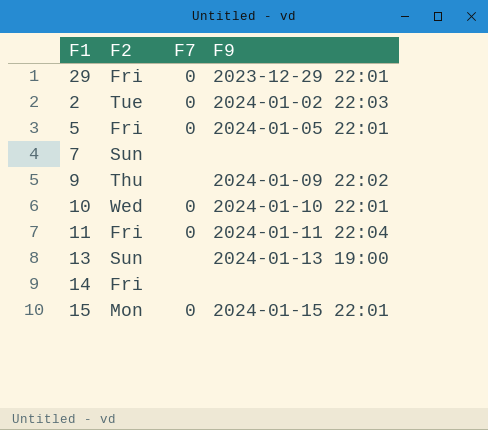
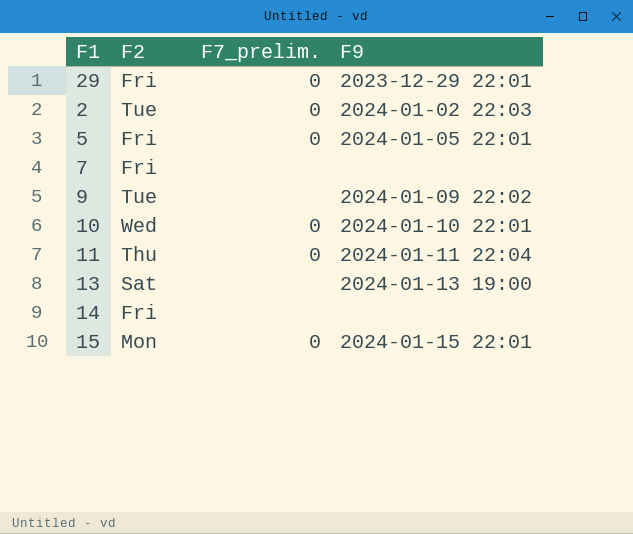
column name: F7 -> F7_prelim.
7 | F2: Sun -> Fri
9 | F2: Thu -> Tue
11 | F2: Fri -> Thu
13 | F2: Sun -> Sat

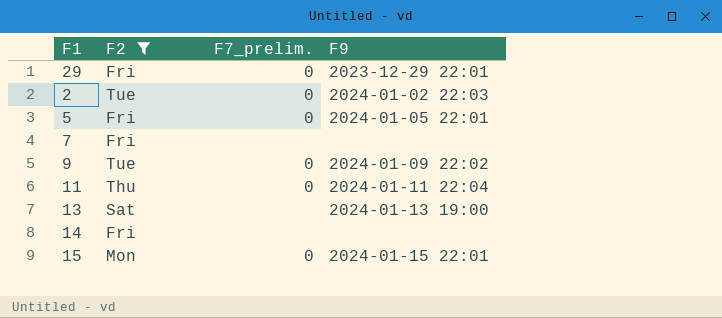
filter: none -> F2 != Wed
9 | F7_prelim.: none -> 0

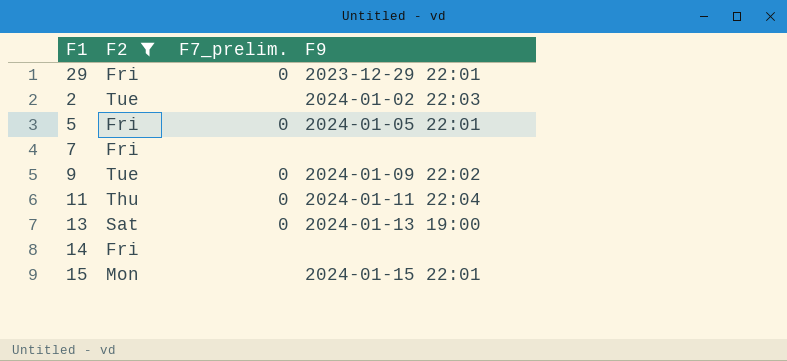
2 | F7_prelim.: 0 -> none
13 | F7_prelim.: none -> 0
15 | F7_prelim.: 0 -> none

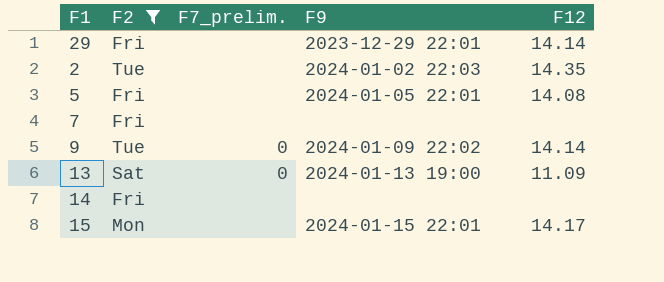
column F12 | position: none -> 5
row 11: Thu | 0 | 2024-01-11 22:04 -> none
29 | F7_prelim.: 0 -> none
5 | F7_prelim.: 0 -> none

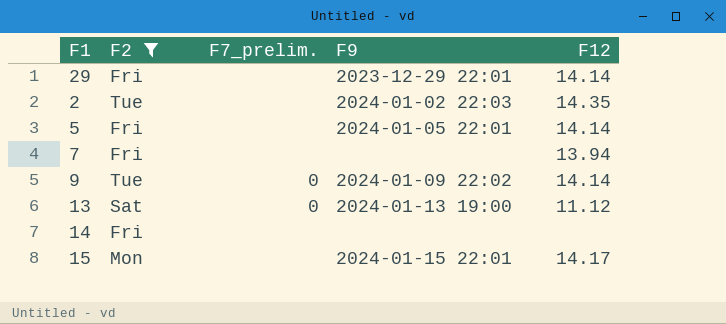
5 | F12: 14.08 -> 14.14
7 | F12: none -> 13.94
13 | F12: 11.09 -> 11.12

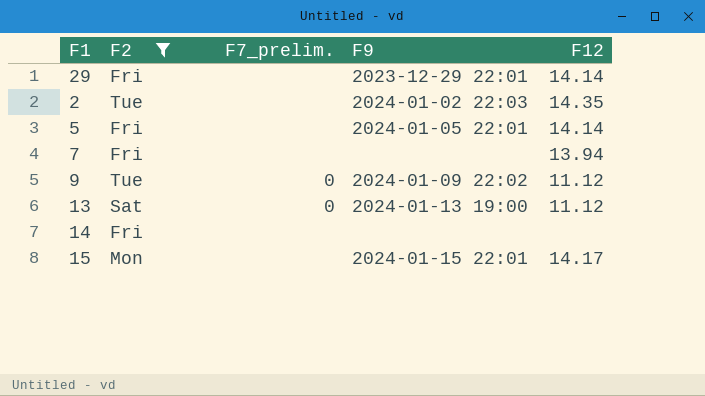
9 | F12: 14.14 -> 11.12

